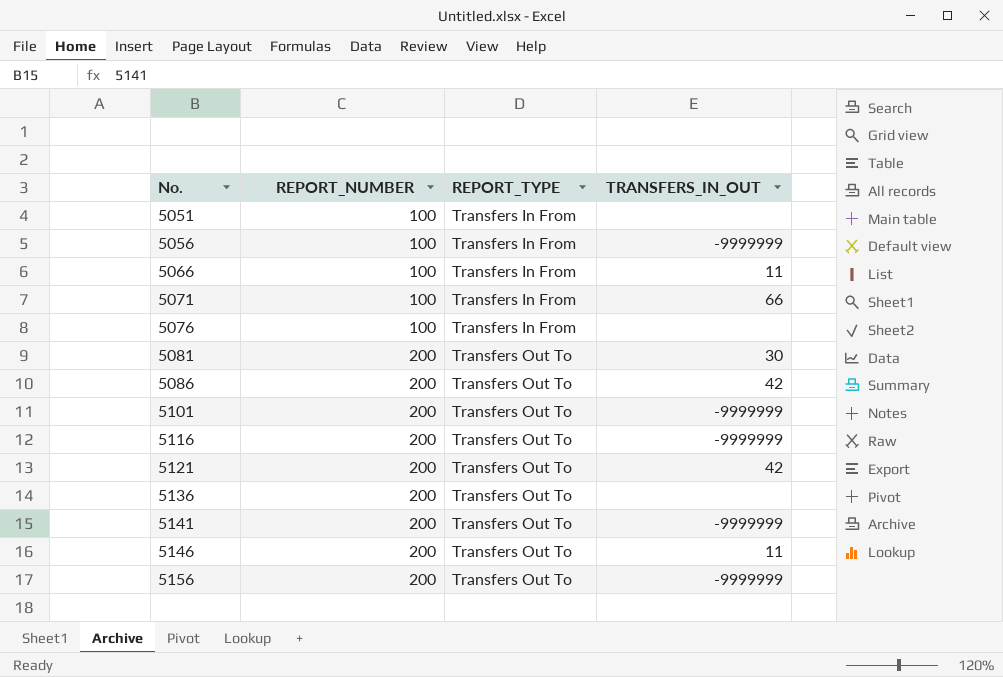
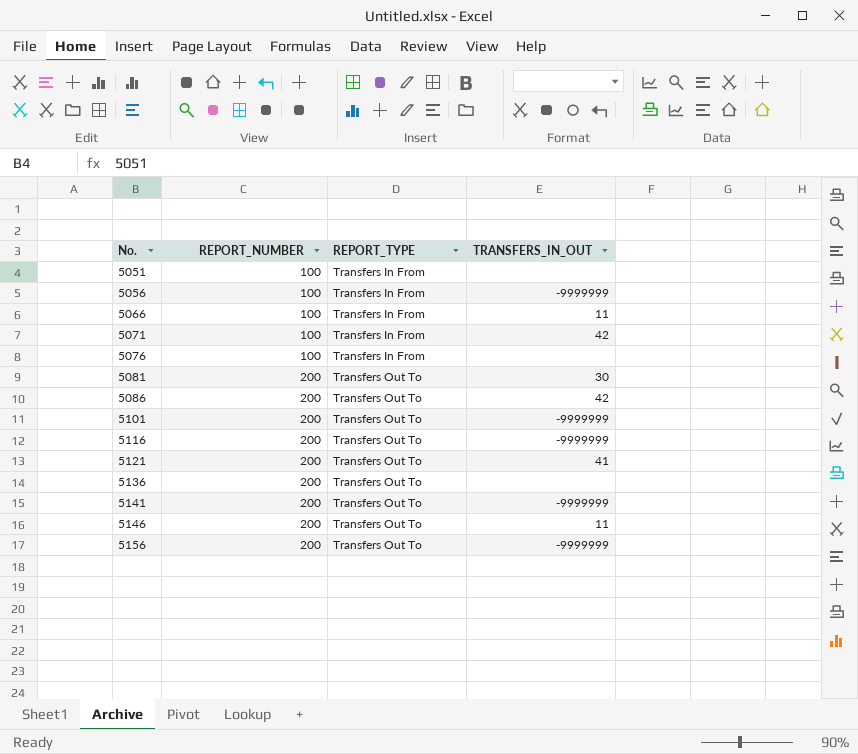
5071 | TRANSFERS_IN_OUT: 66 -> 42
5121 | TRANSFERS_IN_OUT: 42 -> 41

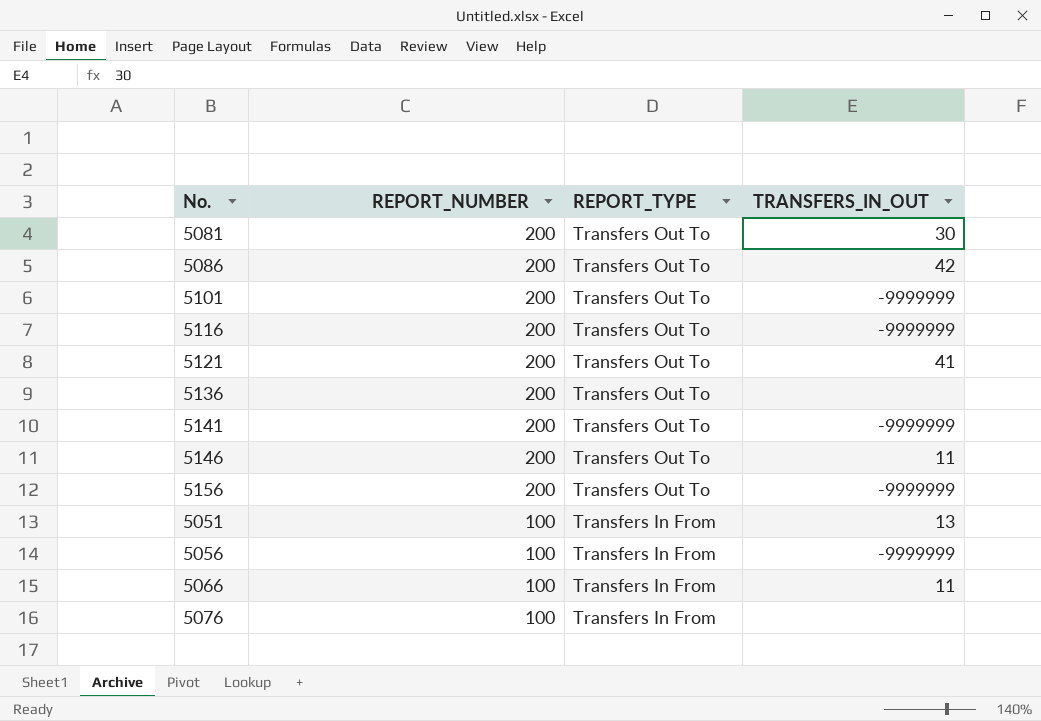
row order: No. ascending -> REPORT_NUMBER descending
row 5071: 100 | Transfers In From | 42 -> none
5051 | TRANSFERS_IN_OUT: none -> 13

